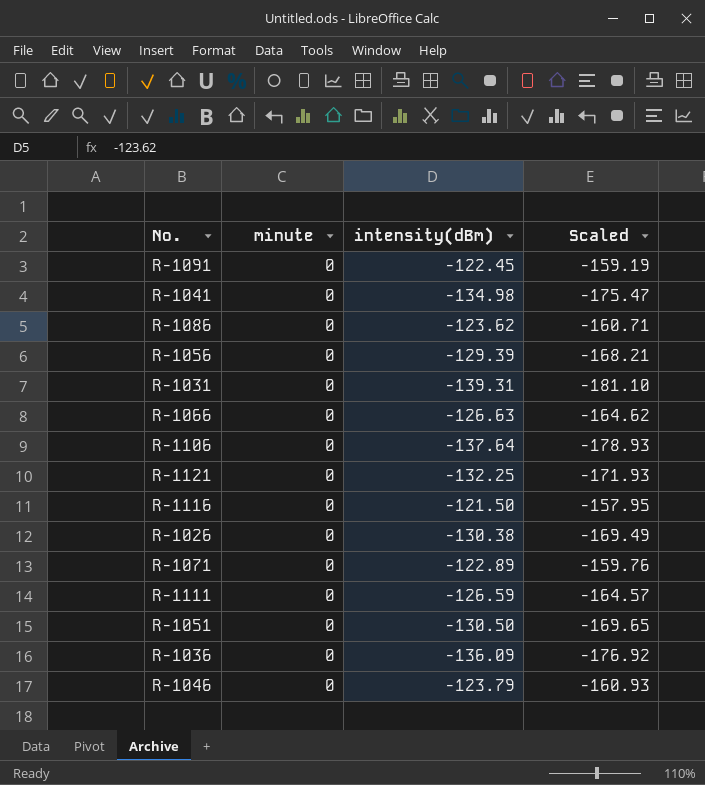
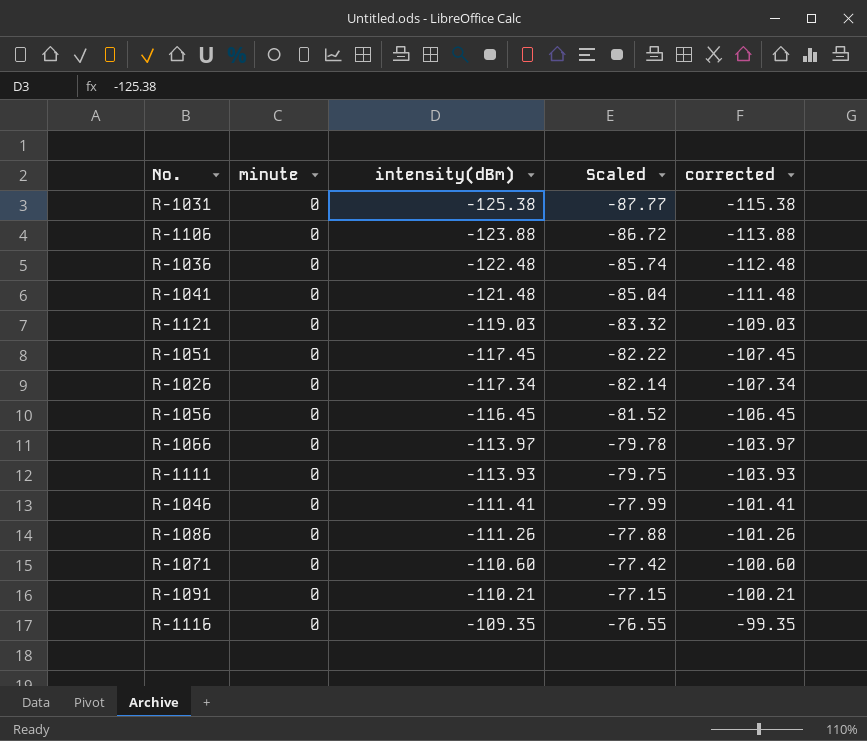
row order: none -> intensity(dBm) ascending
column Scaled | formula: [intensity(dBm)] * 1.3 -> [intensity(dBm)] * 0.7
column corrected | formula: none -> [intensity(dBm)] + 10
R-1031 | intensity(dBm): -139.31 -> -125.38
R-1106 | intensity(dBm): -137.64 -> -123.88
R-1036 | intensity(dBm): -136.09 -> -122.48
R-1041 | intensity(dBm): -134.98 -> -121.48
R-1121 | intensity(dBm): -132.25 -> -119.03
R-1051 | intensity(dBm): -130.50 -> -117.45
R-1026 | intensity(dBm): -130.38 -> -117.34
R-1056 | intensity(dBm): -129.39 -> -116.45
R-1066 | intensity(dBm): -126.63 -> -113.97
R-1111 | intensity(dBm): -126.59 -> -113.93
R-1046 | intensity(dBm): -123.79 -> -111.41
R-1086 | intensity(dBm): -123.62 -> -111.26
R-1071 | intensity(dBm): -122.89 -> -110.60
R-1091 | intensity(dBm): -122.45 -> -110.21
R-1116 | intensity(dBm): -121.50 -> -109.35

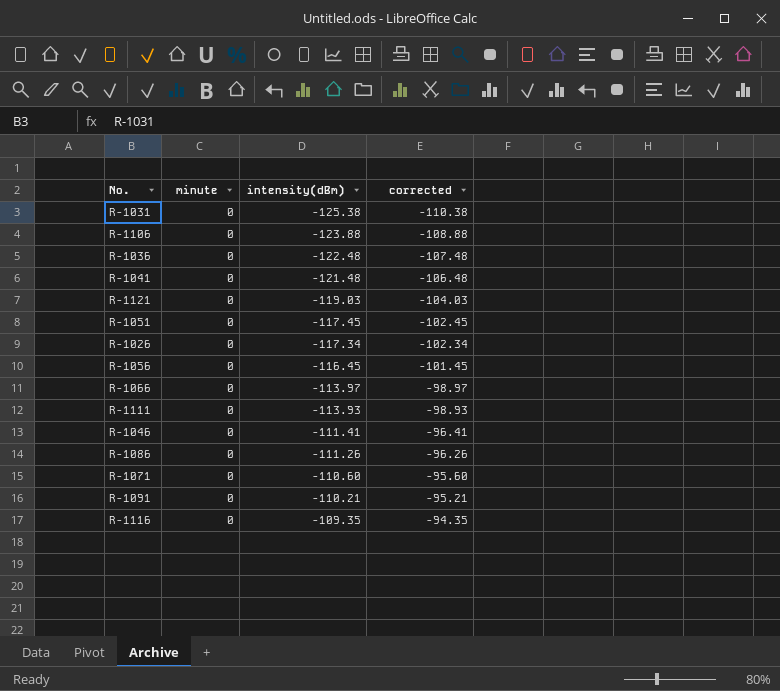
column Scaled | formula: [intensity(dBm)] * 0.7 -> none
column corrected | formula: [intensity(dBm)] + 10 -> [intensity(dBm)] + 15

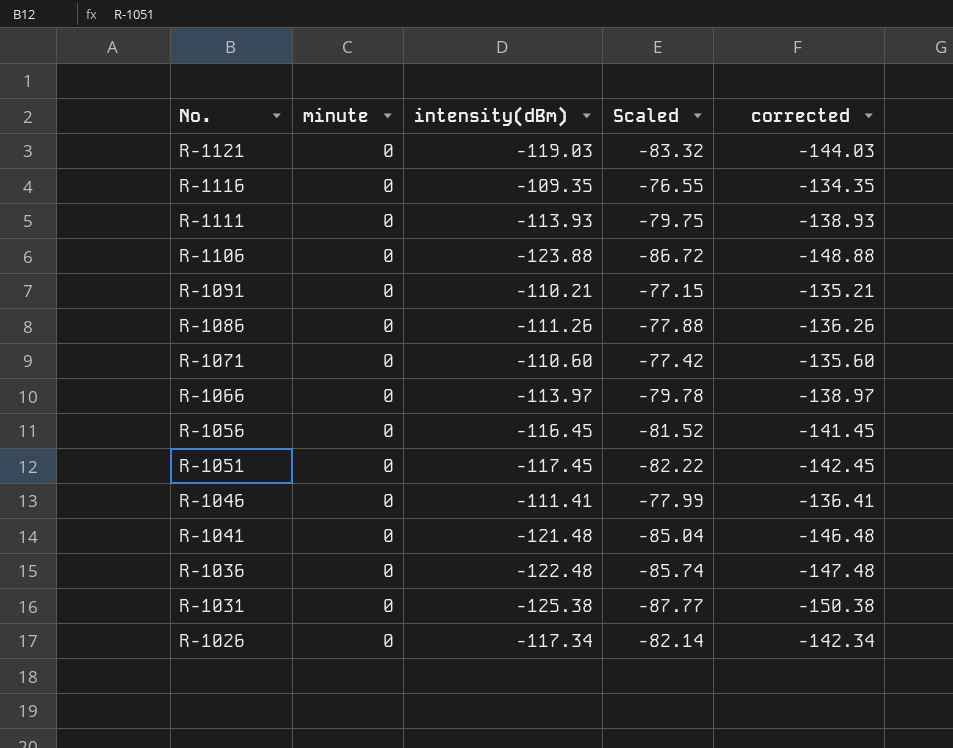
row order: intensity(dBm) ascending -> No. descending
column Scaled | formula: none -> [intensity(dBm)] * 0.7
column corrected | formula: [intensity(dBm)] + 15 -> [intensity(dBm)] - 25

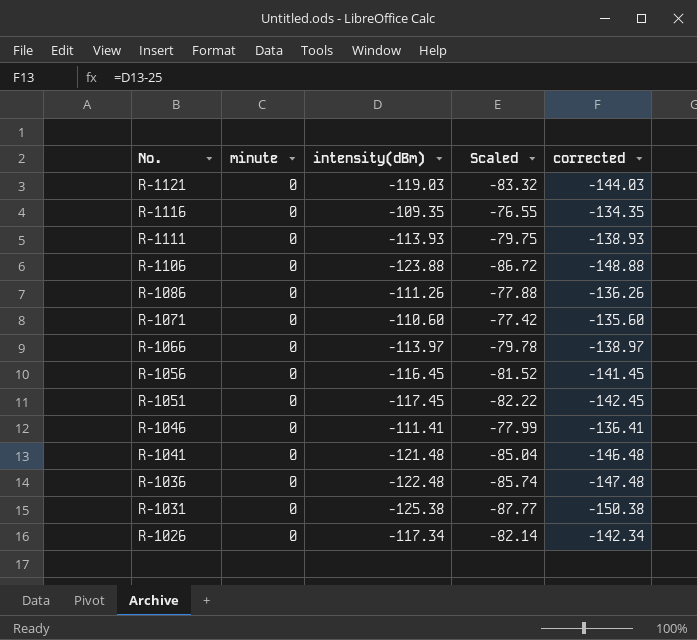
row R-1091: 0 | -110.21 | -77.15 | -135.21 -> none

